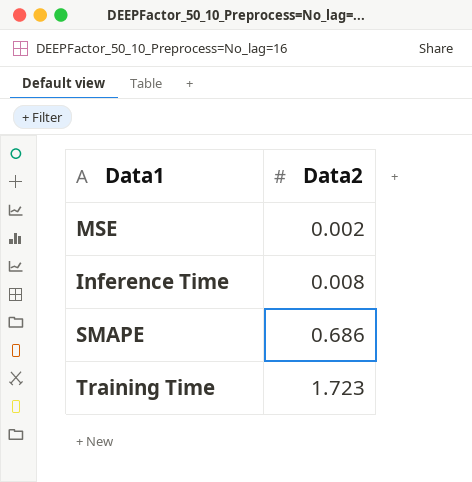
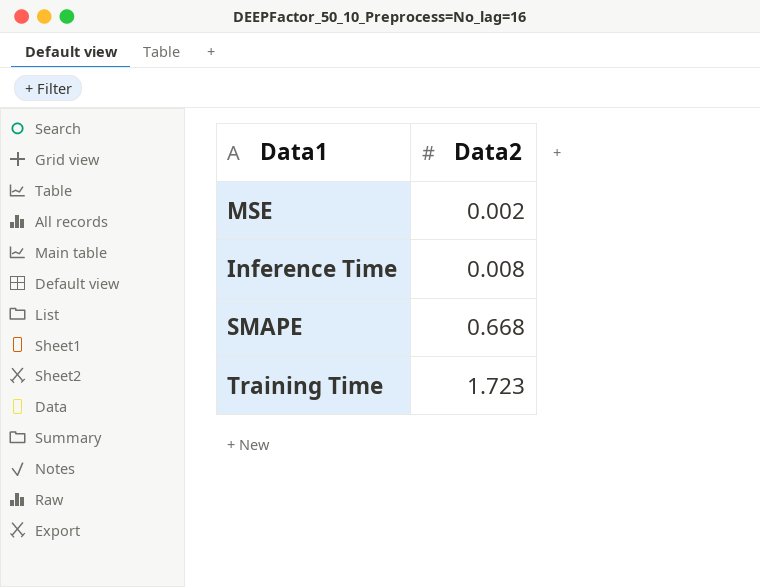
SMAPE | Data2: 0.686 -> 0.668

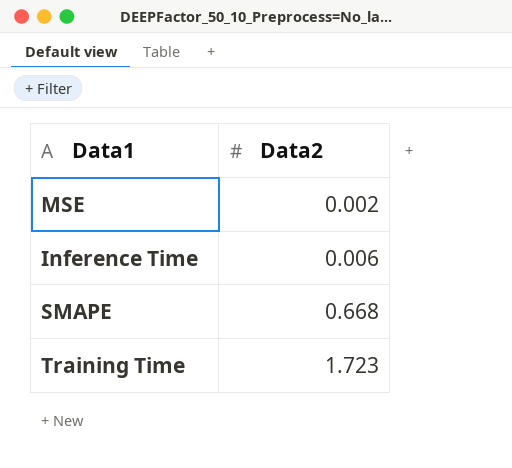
Inference Time | Data2: 0.008 -> 0.006

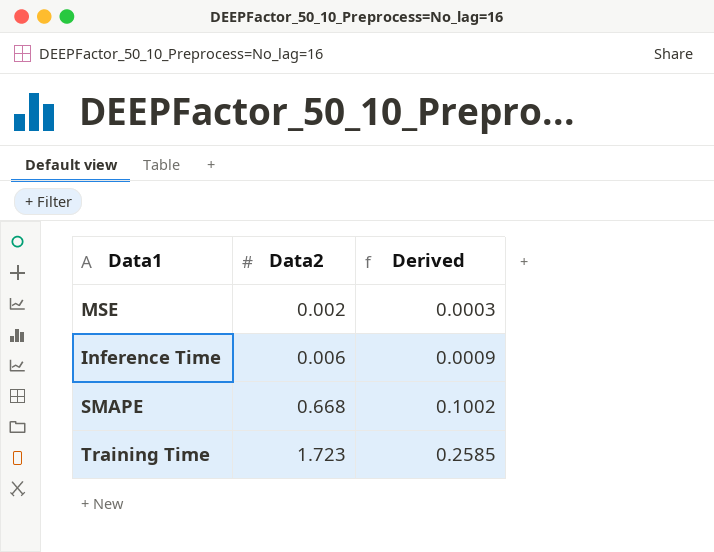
column Derived | formula: none -> [Data2] * 0.15

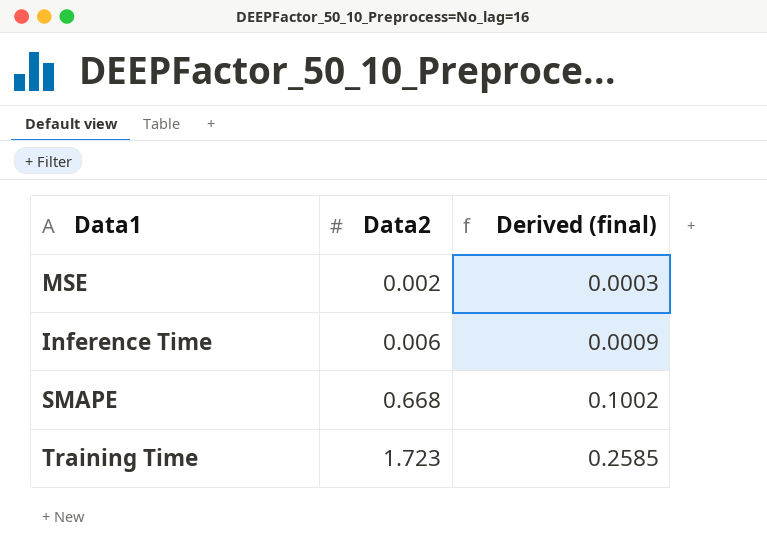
column name: Derived -> Derived (final)

